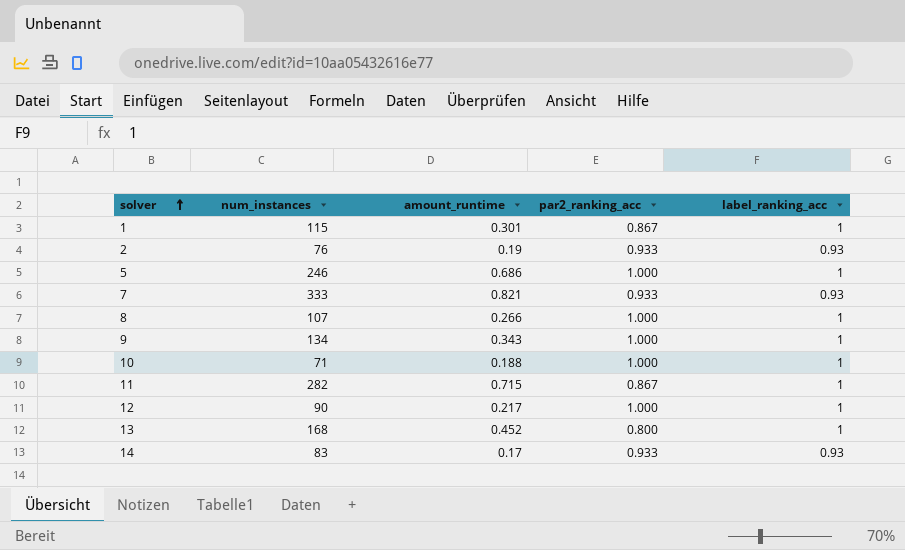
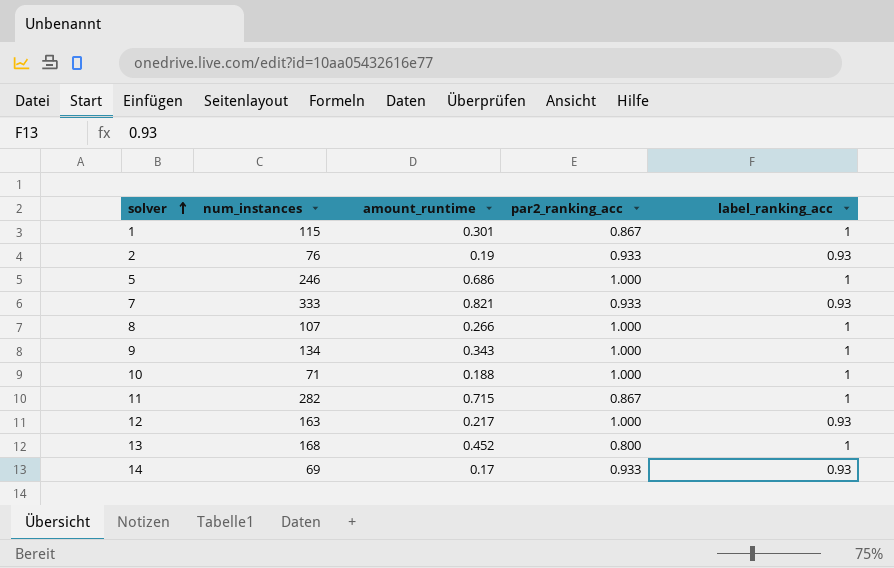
12 | num_instances: 90 -> 163
12 | label_ranking_acc: 1 -> 0.93
14 | num_instances: 83 -> 69

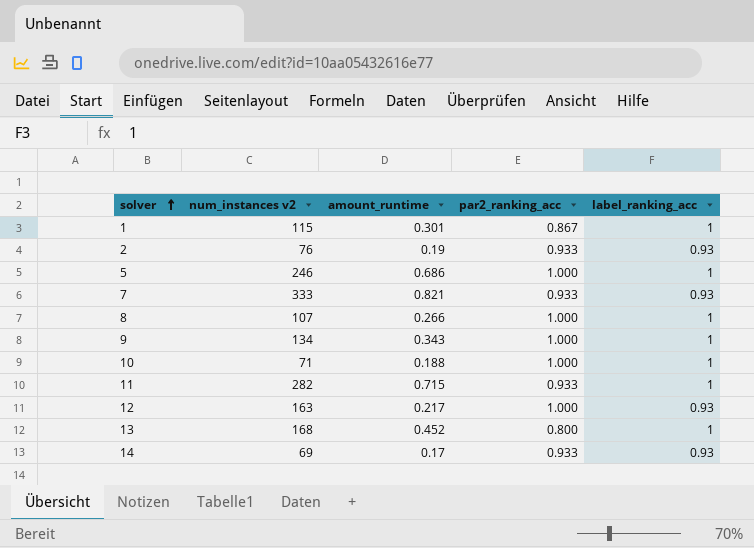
column name: num_instances -> num_instances v2
11 | par2_ranking_acc: 0.867 -> 0.933

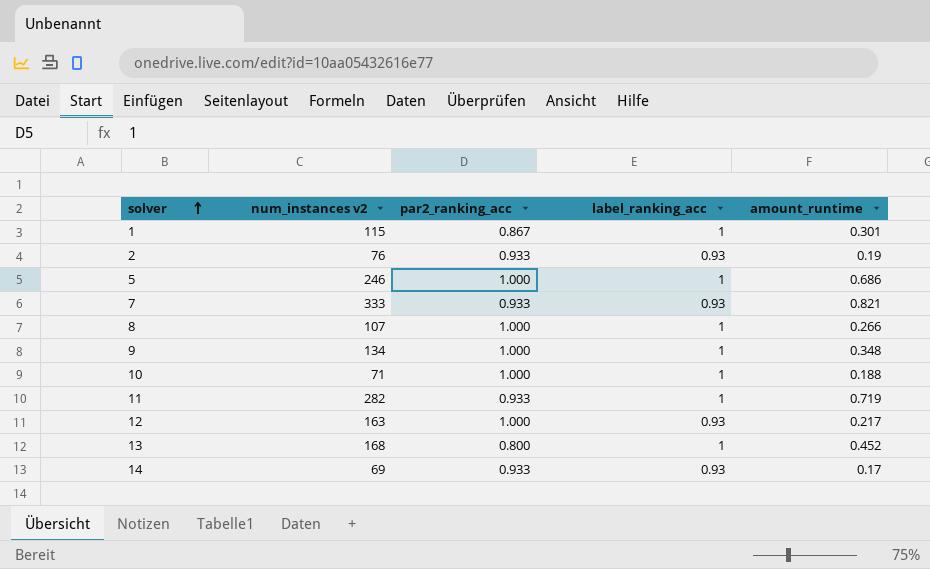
column amount_runtime | position: 3 -> 5
9 | amount_runtime: 0.343 -> 0.348
11 | amount_runtime: 0.715 -> 0.719

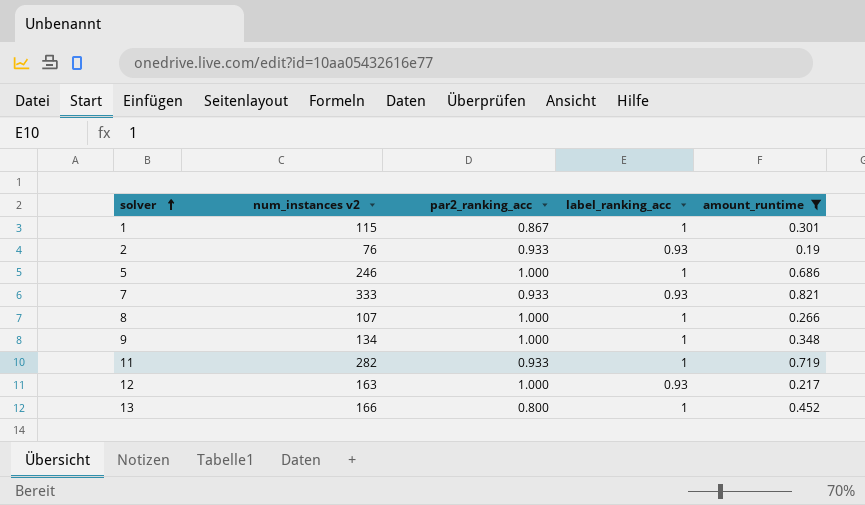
filter: none -> amount_runtime >= 0.19
13 | num_instances v2: 168 -> 166

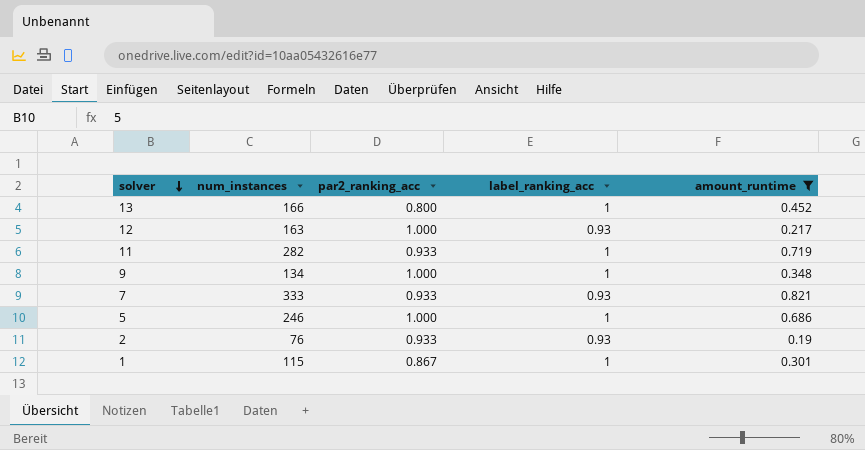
row order: solver ascending -> solver descending
column name: num_instances v2 -> num_instances
row 8: 107 | 1.000 | 1 | 0.266 -> none

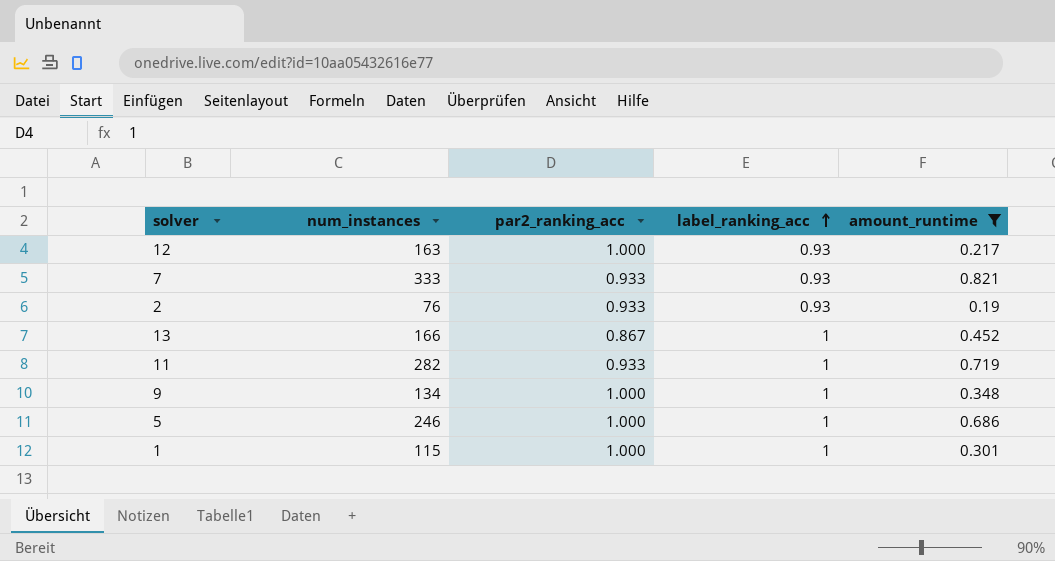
row order: solver descending -> label_ranking_acc ascending
13 | par2_ranking_acc: 0.800 -> 0.867
1 | par2_ranking_acc: 0.867 -> 1.000

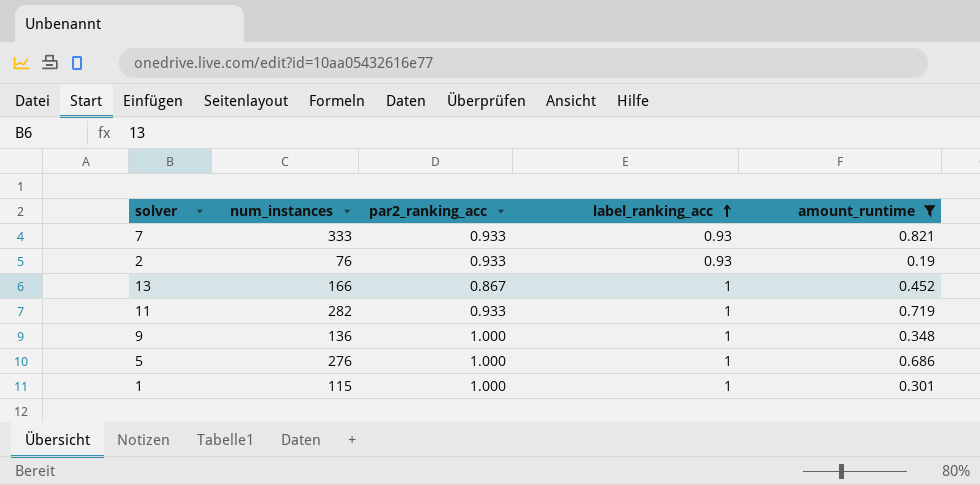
row 12: 163 | 1.000 | 0.93 | 0.217 -> none
9 | num_instances: 134 -> 136
5 | num_instances: 246 -> 276

